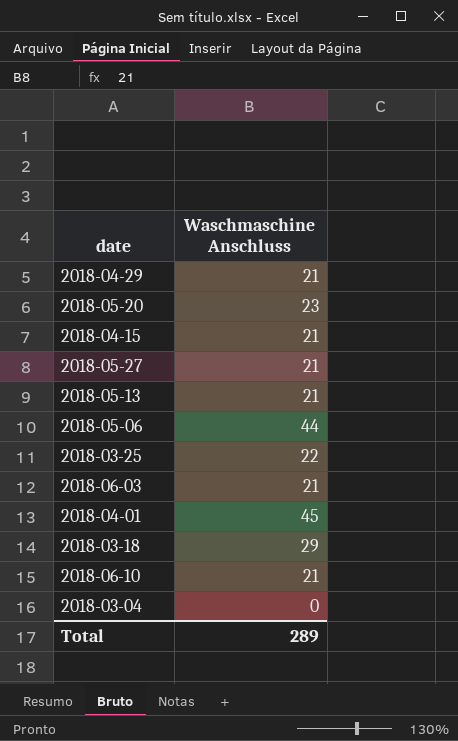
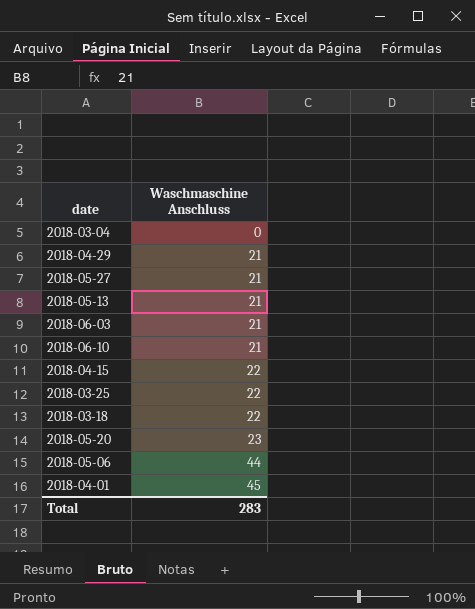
row order: none -> Waschmaschine Anschluss ascending
2018-04-15 | Waschmaschine Anschluss: 21 -> 22
2018-03-18 | Waschmaschine Anschluss: 29 -> 22
Total | Waschmaschine Anschluss: 289 -> 283

